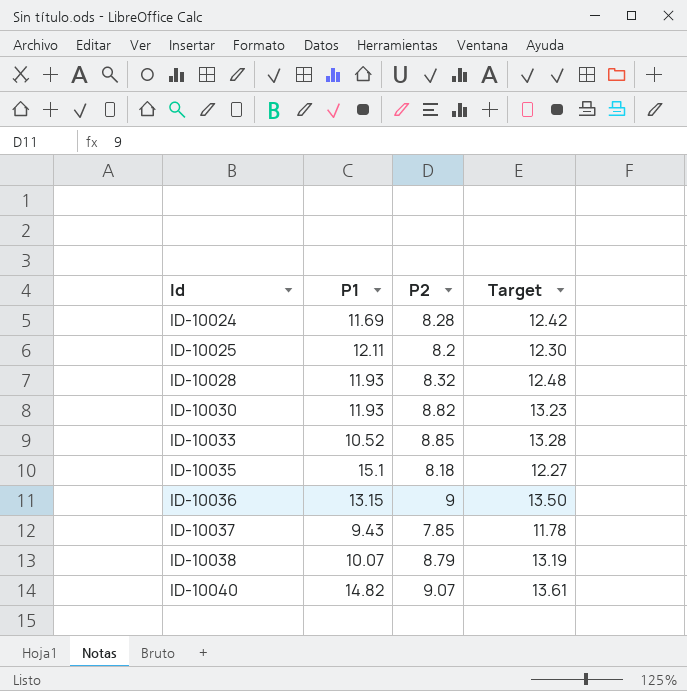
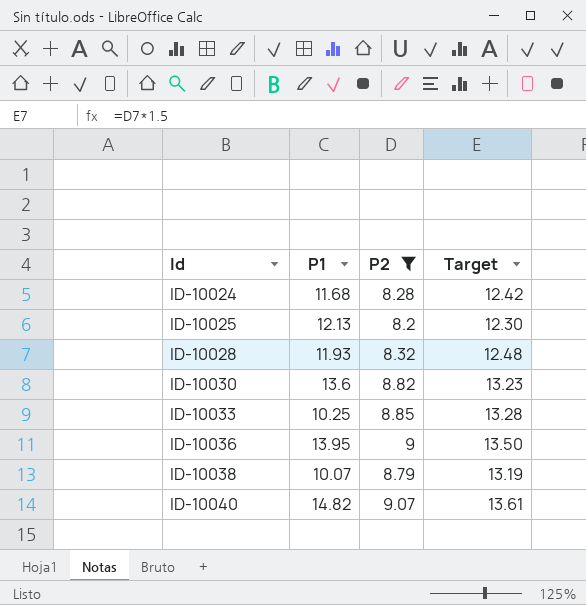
filter: none -> P2 >= 8.2
ID-10024 | P1: 11.69 -> 11.68
ID-10025 | P1: 12.11 -> 12.13
ID-10030 | P1: 11.93 -> 13.6
ID-10033 | P1: 10.52 -> 10.25
ID-10036 | P1: 13.15 -> 13.95

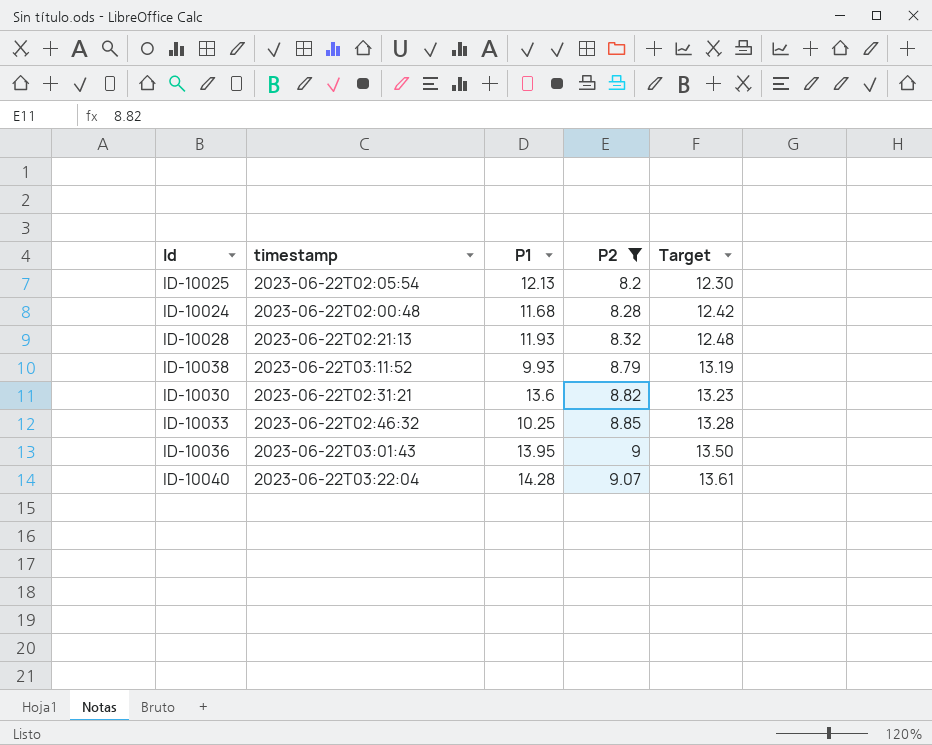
row order: Id ascending -> P2 ascending
column timestamp | position: none -> 2
ID-10038 | P1: 10.07 -> 9.93
ID-10040 | P1: 14.82 -> 14.28

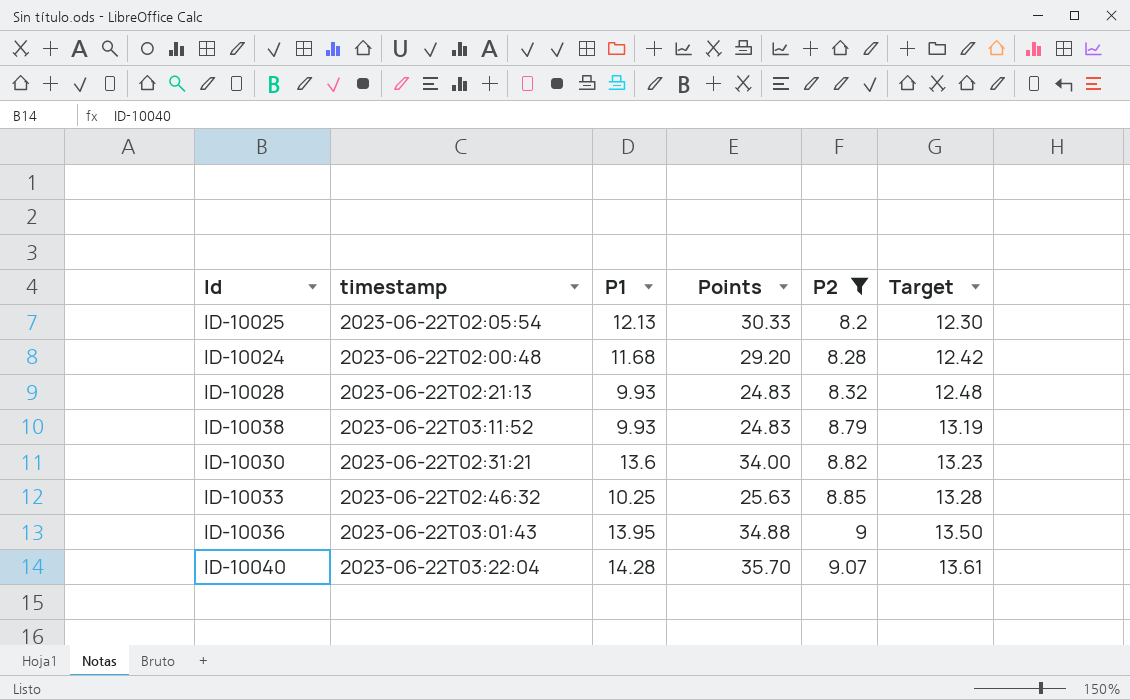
column Points | formula: none -> [P1] * 2.5
ID-10028 | P1: 11.93 -> 9.93

